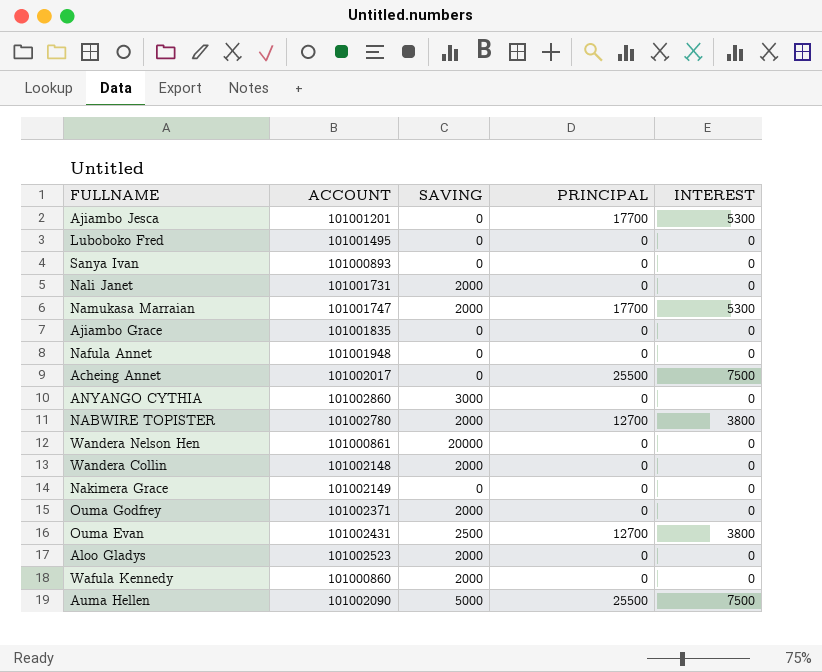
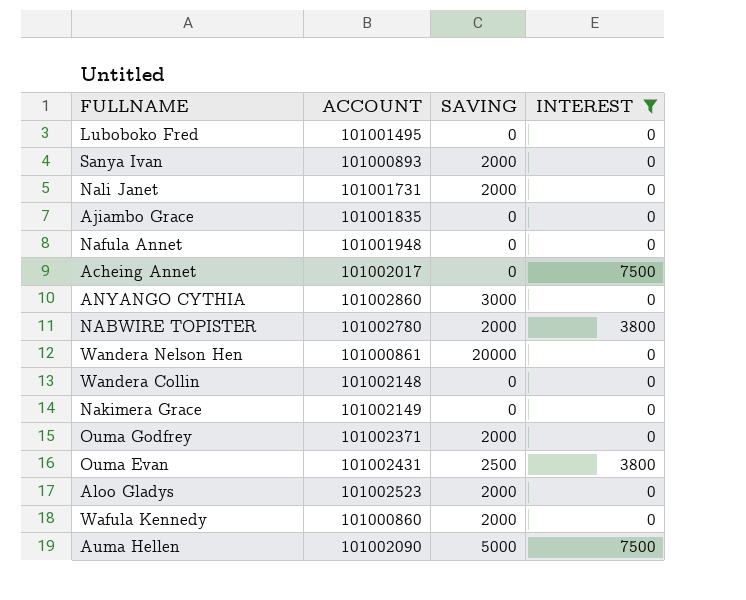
filter: none -> INTEREST != 5300
column PRINCIPAL | position: 4 -> none
Sanya Ivan | SAVING: 0 -> 2000
Wandera Collin | SAVING: 2000 -> 0

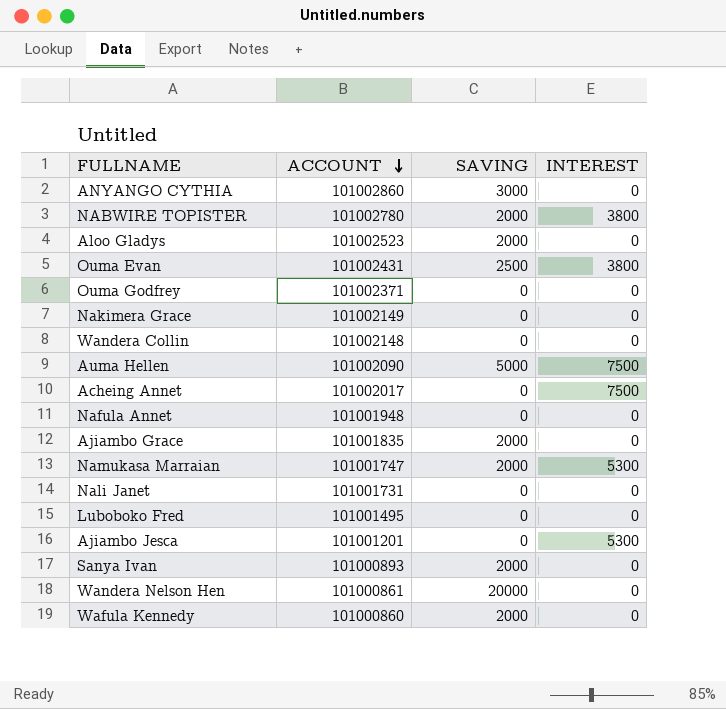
filter: INTEREST != 5300 -> none
row order: none -> ACCOUNT descending
Ouma Godfrey | SAVING: 2000 -> 0
Ajiambo Grace | SAVING: 0 -> 2000
Nali Janet | SAVING: 2000 -> 0

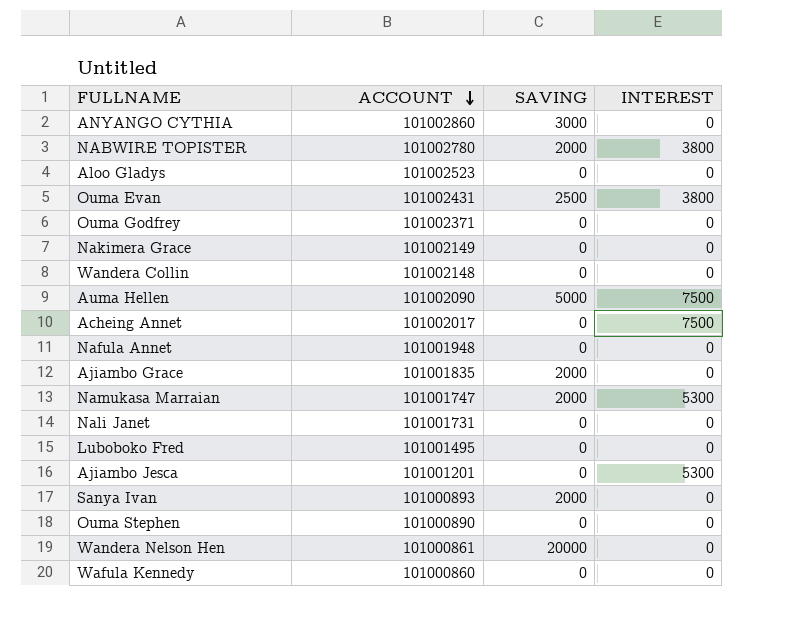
Aloo Gladys | SAVING: 2000 -> 0
row Ouma Stephen: none -> 101000890 | 0 | 0
Wafula Kennedy | SAVING: 2000 -> 0

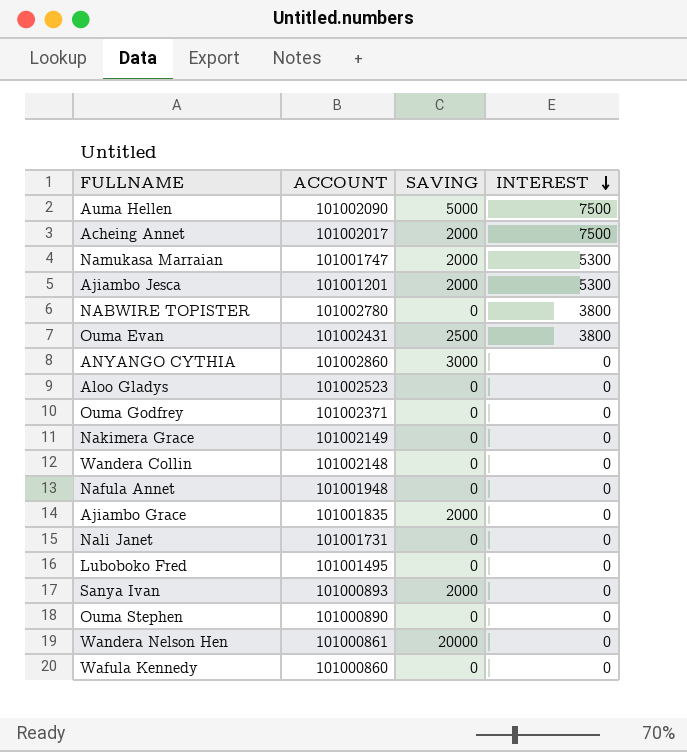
row order: ACCOUNT descending -> INTEREST descending
Acheing Annet | SAVING: 0 -> 2000
Ajiambo Jesca | SAVING: 0 -> 2000
NABWIRE TOPISTER | SAVING: 2000 -> 0

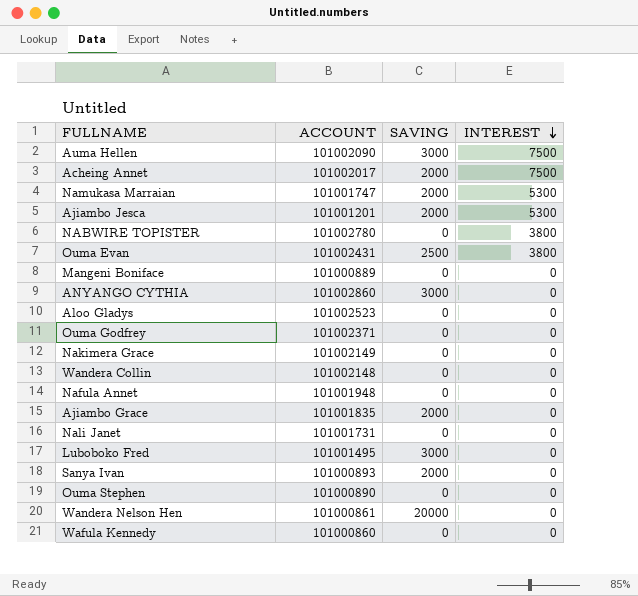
Auma Hellen | SAVING: 5000 -> 3000
row Mangeni Boniface: none -> 101000889 | 0 | 0
Luboboko Fred | SAVING: 0 -> 3000

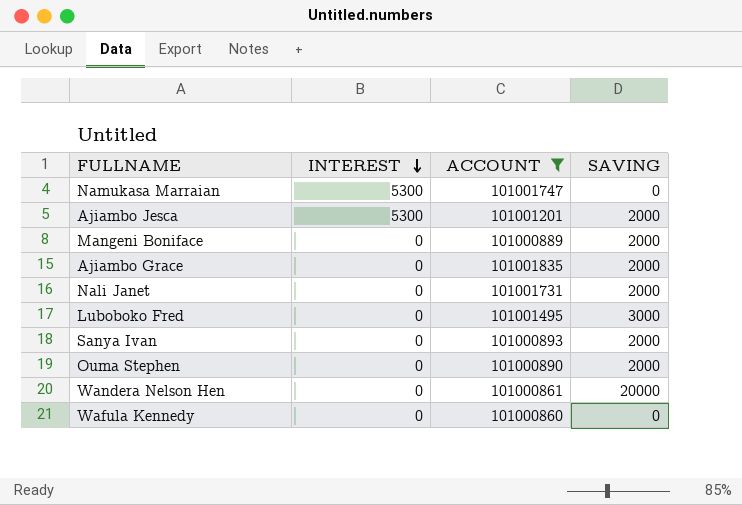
filter: none -> ACCOUNT <= 101001835
column INTEREST | position: 4 -> 2
Namukasa Marraian | SAVING: 2000 -> 0
Mangeni Boniface | SAVING: 0 -> 2000
Nali Janet | SAVING: 0 -> 2000
Ouma Stephen | SAVING: 0 -> 2000

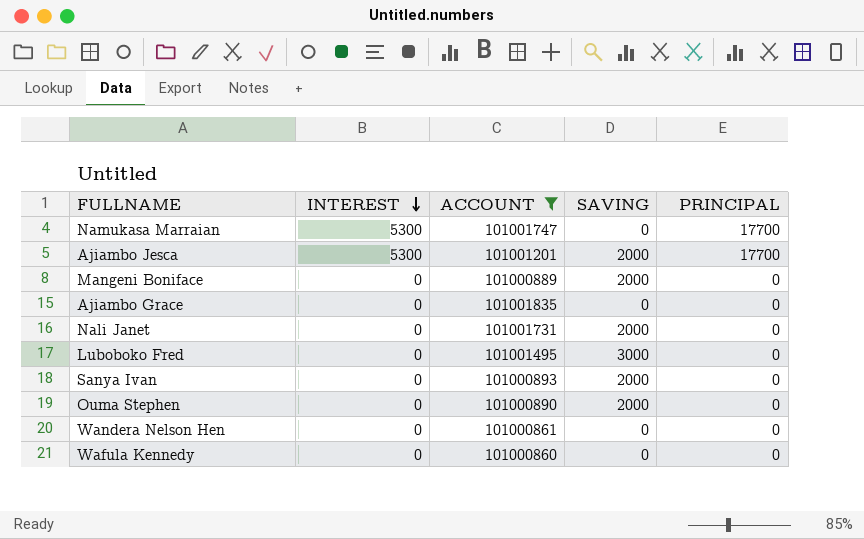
column PRINCIPAL | position: none -> 5
Ajiambo Grace | SAVING: 2000 -> 0
Wandera Nelson Hen | SAVING: 20000 -> 0

